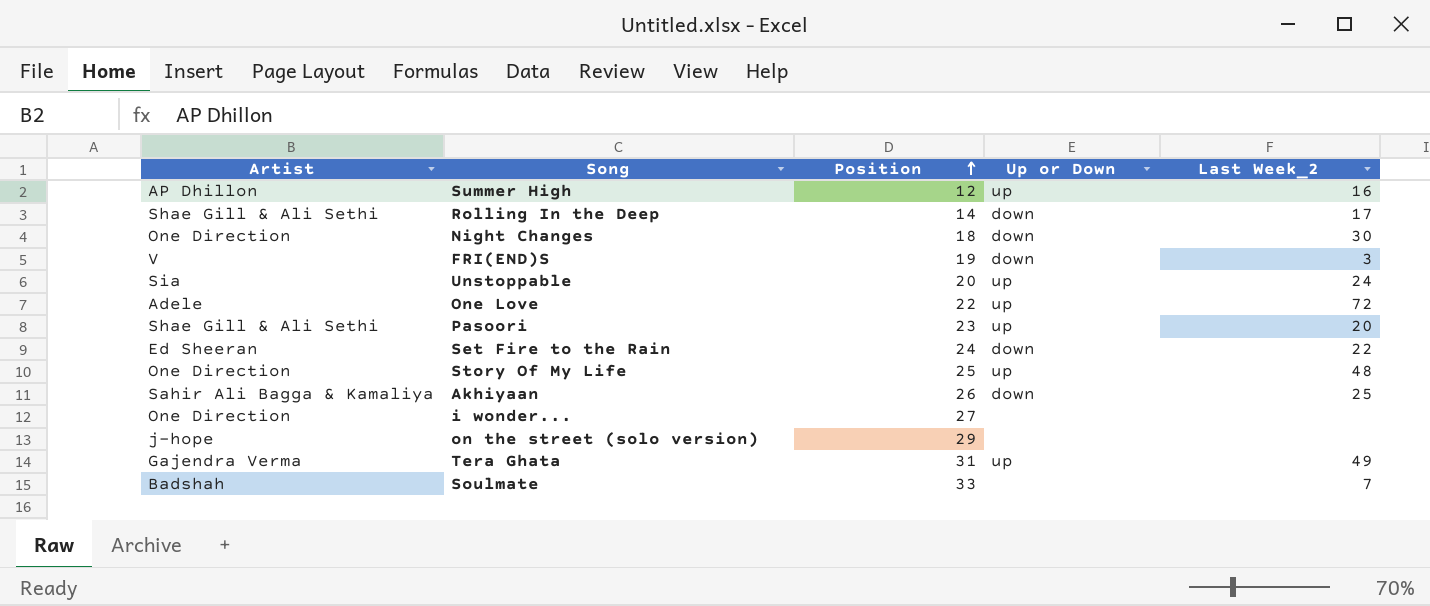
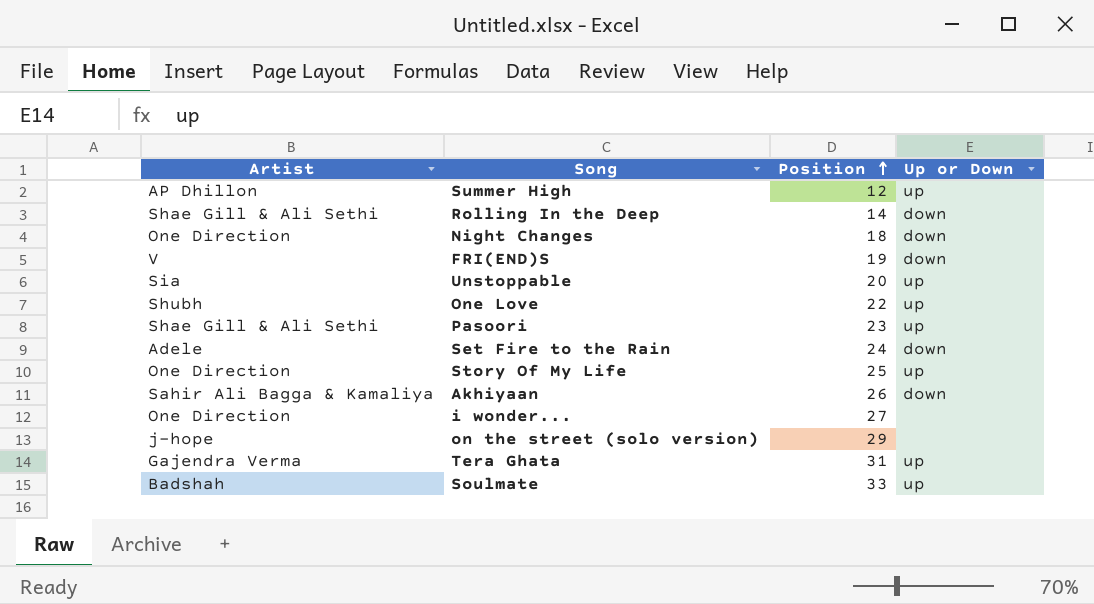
column Last Week_2 | position: 5 -> none
One Love | Artist: Adele -> Shubh
Set Fire to the Rain | Artist: Ed Sheeran -> Adele
Soulmate | Up or Down: none -> up

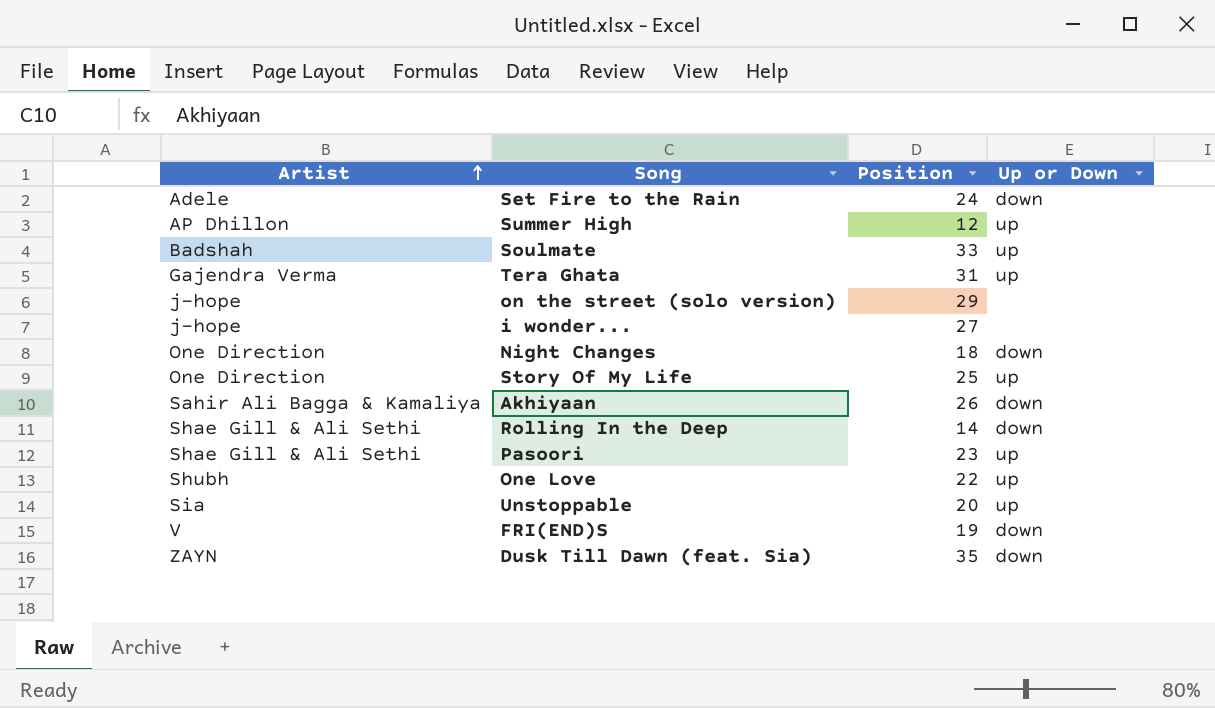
row order: Position ascending -> Artist ascending
i wonder... | Artist: One Direction -> j-hope
row Dusk Till Dawn (feat. Sia): none -> ZAYN | 35 | down

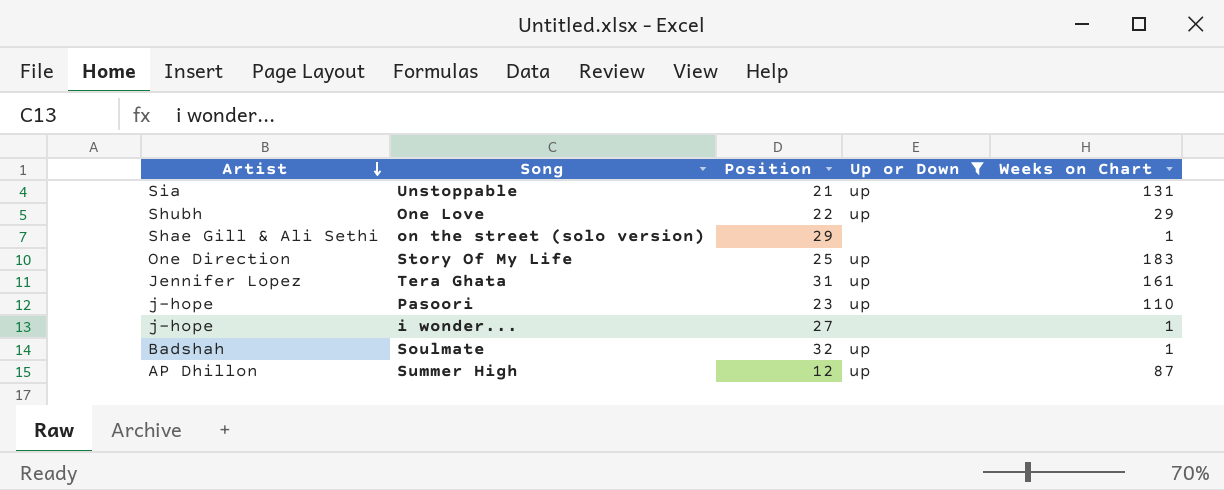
filter: none -> Up or Down != down
row order: Artist ascending -> Artist descending
column Weeks on Chart | position: none -> 5
Unstoppable | Position: 20 -> 21
on the street (solo version) | Artist: j-hope -> Shae Gill & Ali Sethi
Tera Ghata | Artist: Gajendra Verma -> Jennifer Lopez
Pasoori | Artist: Shae Gill & Ali Sethi -> j-hope
Soulmate | Position: 33 -> 32

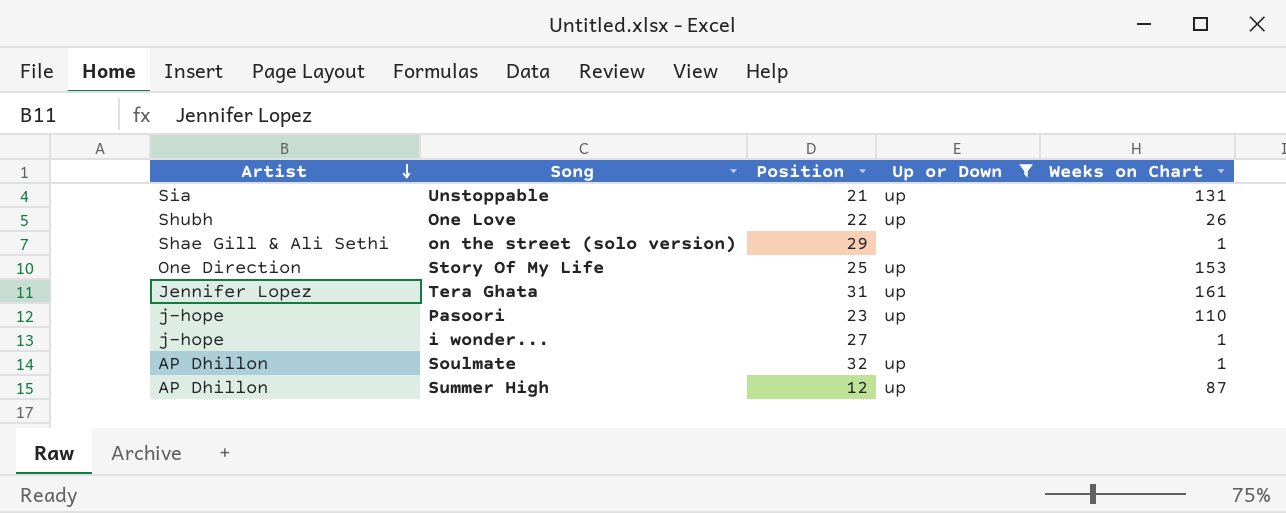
One Love | Weeks on Chart: 29 -> 26
Story Of My Life | Weeks on Chart: 183 -> 153
Soulmate | Artist: Badshah -> AP Dhillon

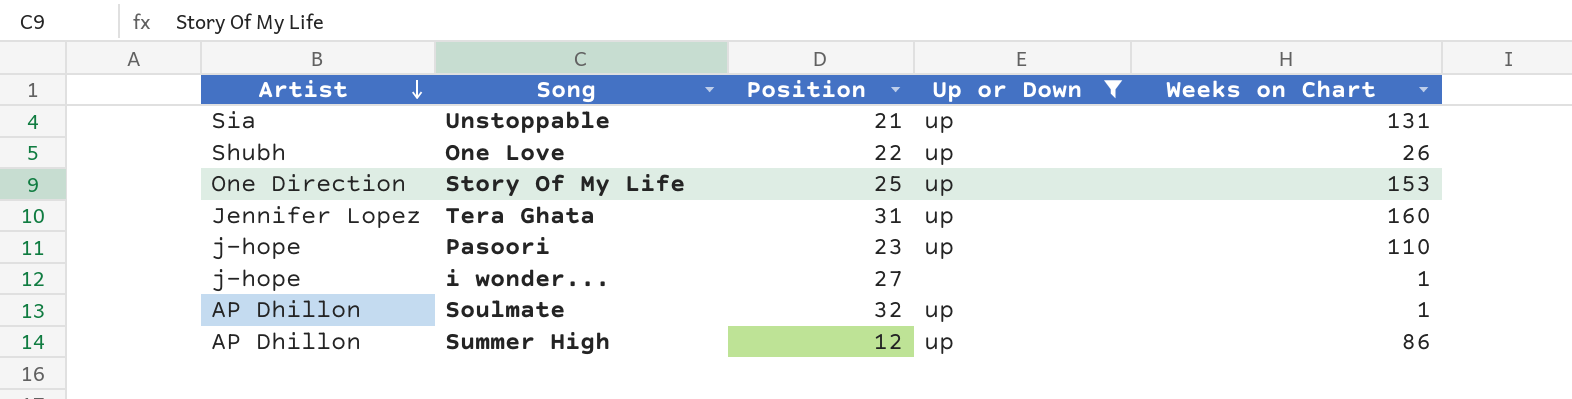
row on the street (solo version): Shae Gill & Ali Sethi | 29 | none | 1 -> none
Tera Ghata | Weeks on Chart: 161 -> 160
Summer High | Weeks on Chart: 87 -> 86

